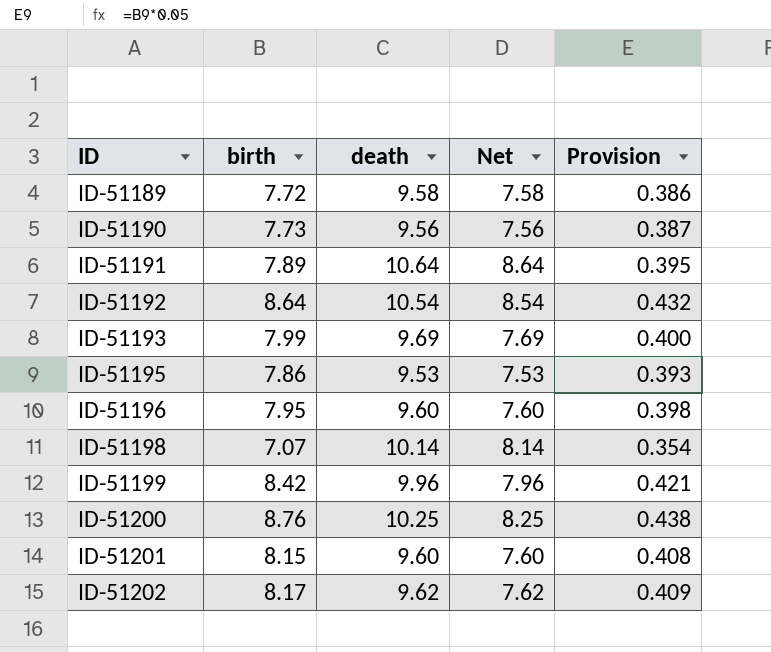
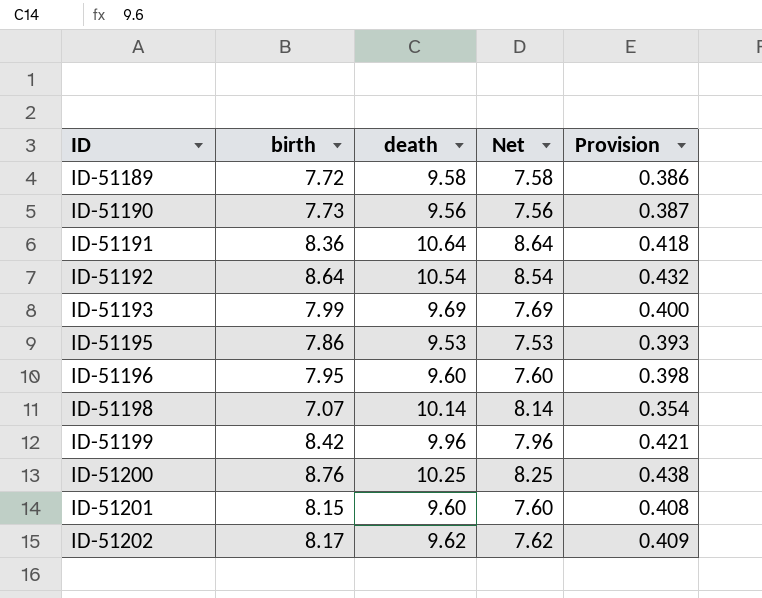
ID-51191 | birth: 7.89 -> 8.36
ID-51191 | Provision: 0.395 -> 0.418

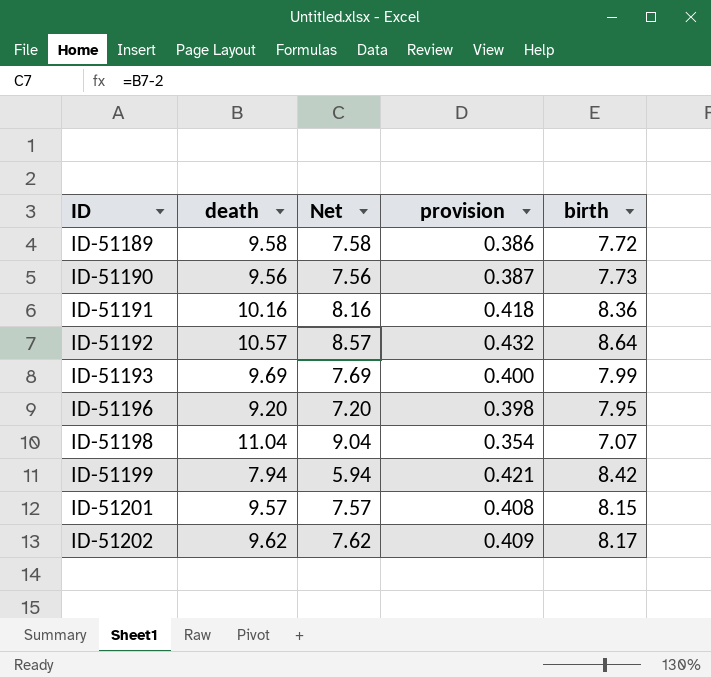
column name: Provision -> provision
column birth | position: 2 -> 5
row ID-51195: 7.86 | 9.53 | 7.53 | 0.393 -> none
row ID-51200: 8.76 | 10.25 | 8.25 | 0.438 -> none
ID-51191 | death: 10.64 -> 10.16
ID-51191 | Net: 8.64 -> 8.16
ID-51192 | death: 10.54 -> 10.57
ID-51192 | Net: 8.54 -> 8.57
ID-51196 | death: 9.60 -> 9.20
ID-51196 | Net: 7.60 -> 7.20
ID-51198 | death: 10.14 -> 11.04
ID-51198 | Net: 8.14 -> 9.04
ID-51199 | death: 9.96 -> 7.94
ID-51199 | Net: 7.96 -> 5.94
ID-51201 | death: 9.60 -> 9.57
ID-51201 | Net: 7.60 -> 7.57

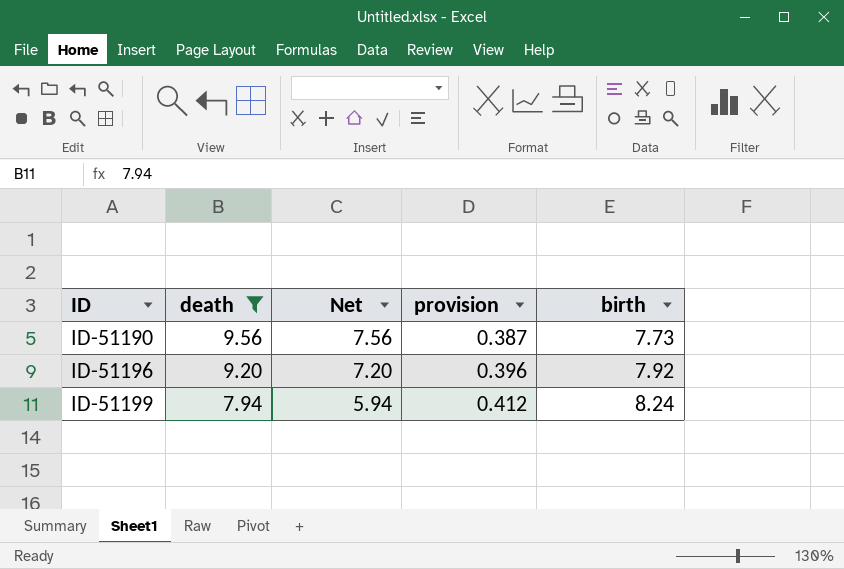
filter: none -> death <= 9.56
ID-51196 | provision: 0.398 -> 0.396
ID-51196 | birth: 7.95 -> 7.92
ID-51199 | provision: 0.421 -> 0.412
ID-51199 | birth: 8.42 -> 8.24

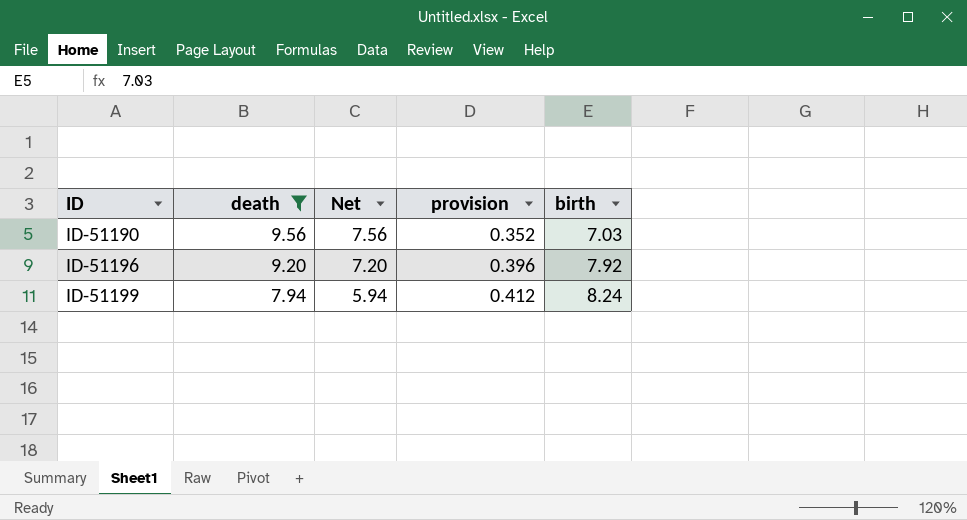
ID-51190 | provision: 0.387 -> 0.352
ID-51190 | birth: 7.73 -> 7.03

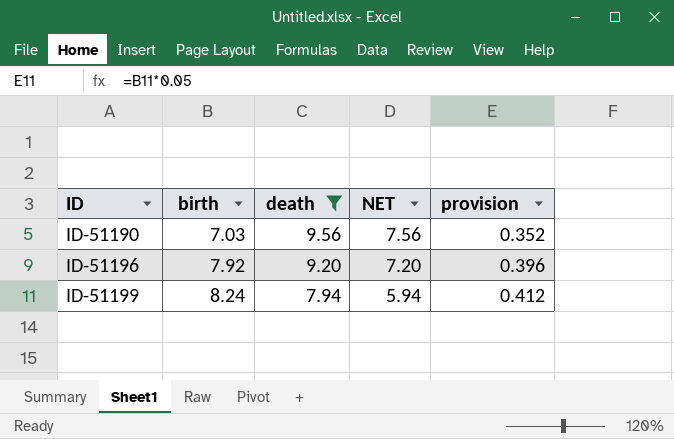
column birth | position: 5 -> 2
column name: Net -> NET

